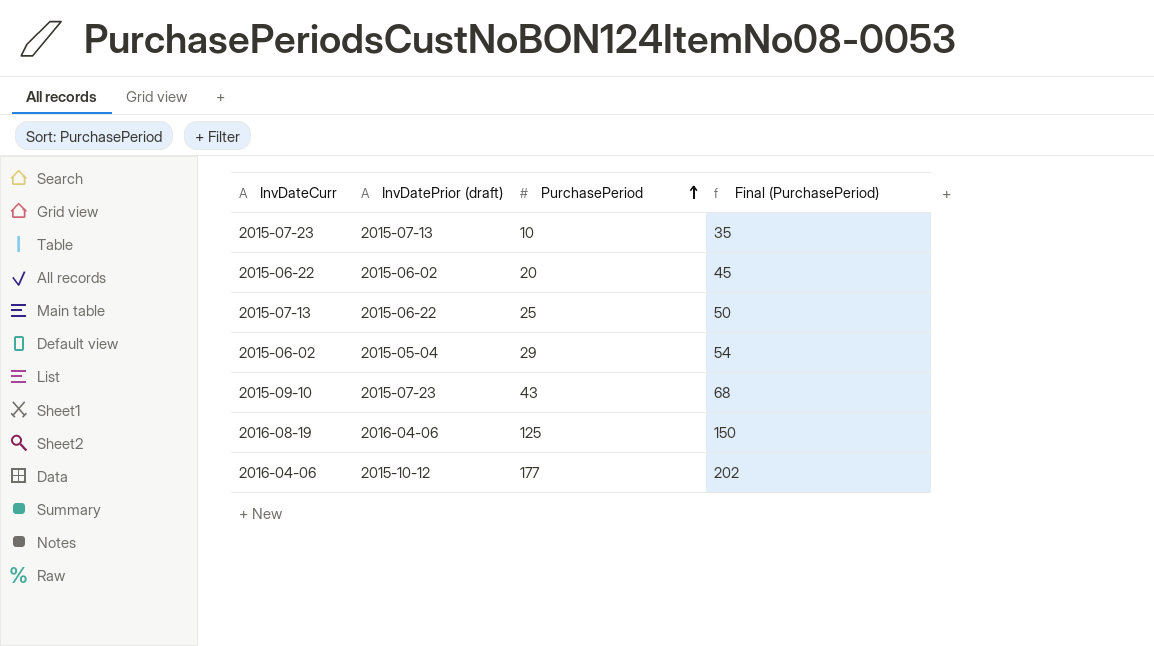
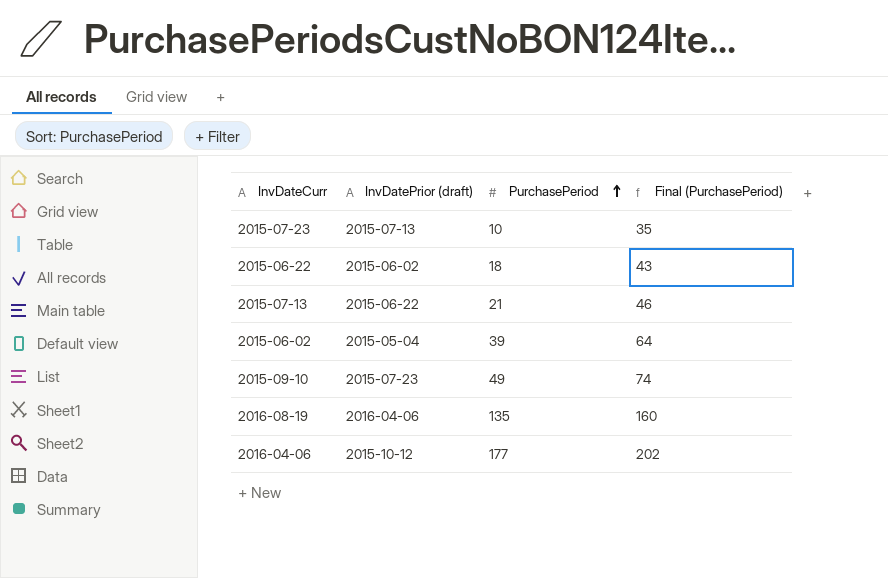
2015-06-22 | PurchasePeriod: 20 -> 18
2015-06-22 | Final (PurchasePeriod): 45 -> 43
2015-07-13 | PurchasePeriod: 25 -> 21
2015-07-13 | Final (PurchasePeriod): 50 -> 46
2015-06-02 | PurchasePeriod: 29 -> 39
2015-06-02 | Final (PurchasePeriod): 54 -> 64
2015-09-10 | PurchasePeriod: 43 -> 49
2015-09-10 | Final (PurchasePeriod): 68 -> 74
2016-08-19 | PurchasePeriod: 125 -> 135
2016-08-19 | Final (PurchasePeriod): 150 -> 160

